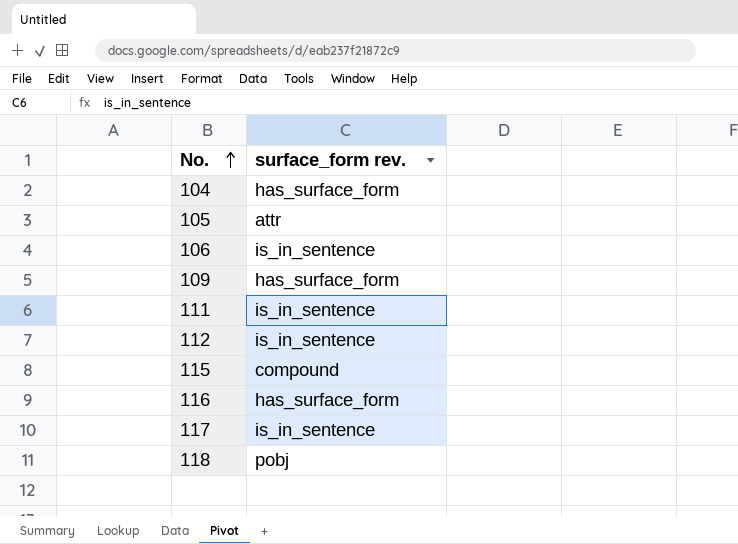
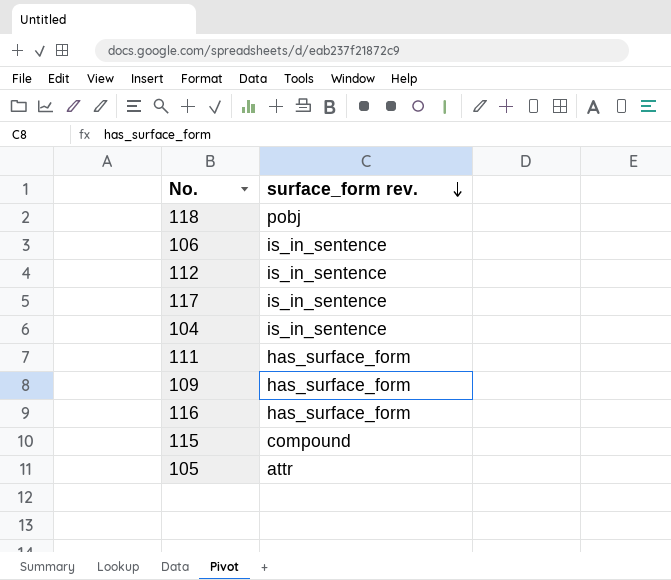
row order: No. ascending -> surface_form rev. descending
104 | surface_form rev.: has_surface_form -> is_in_sentence
111 | surface_form rev.: is_in_sentence -> has_surface_form

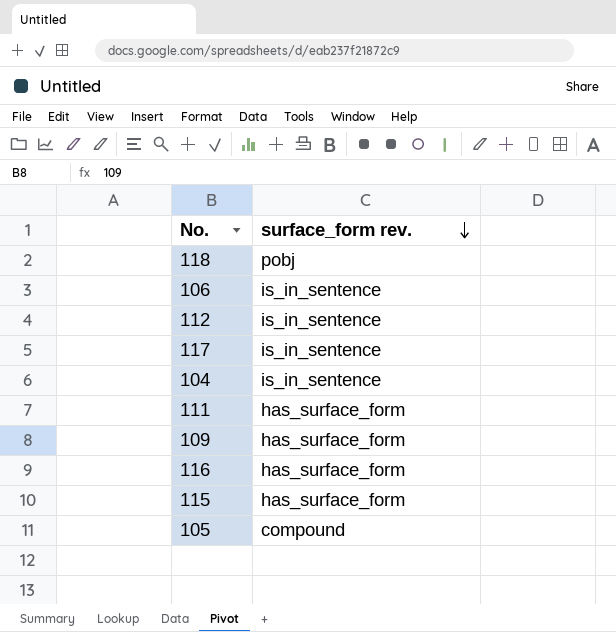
115 | surface_form rev.: compound -> has_surface_form
105 | surface_form rev.: attr -> compound

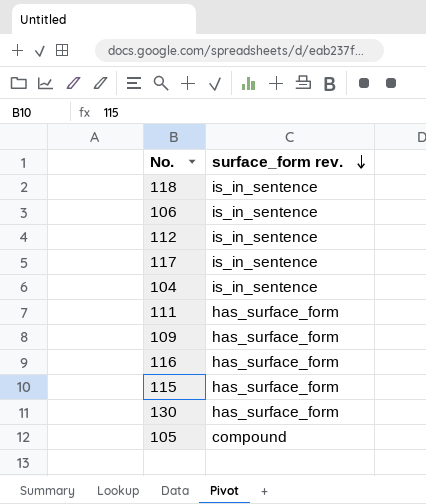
118 | surface_form rev.: pobj -> is_in_sentence
row 130: none -> has_surface_form

